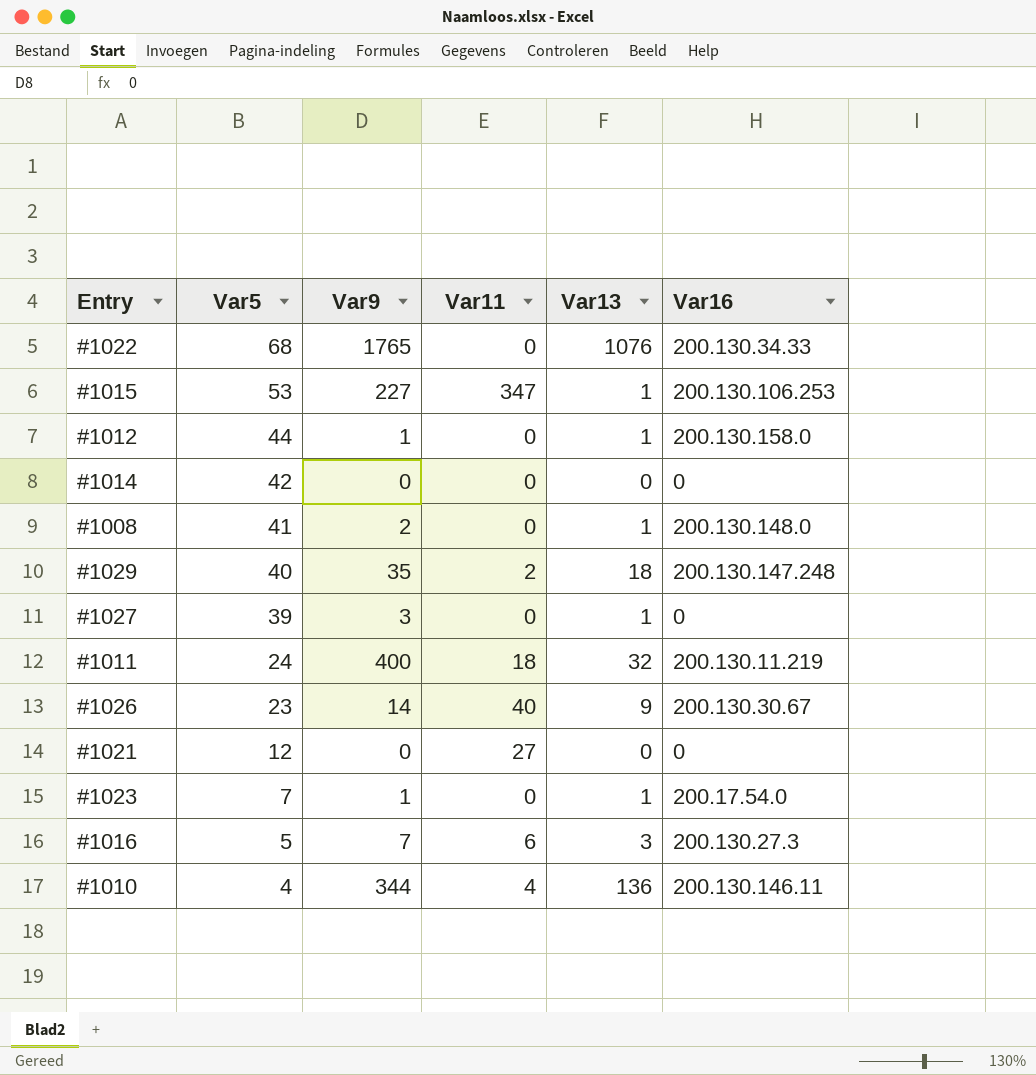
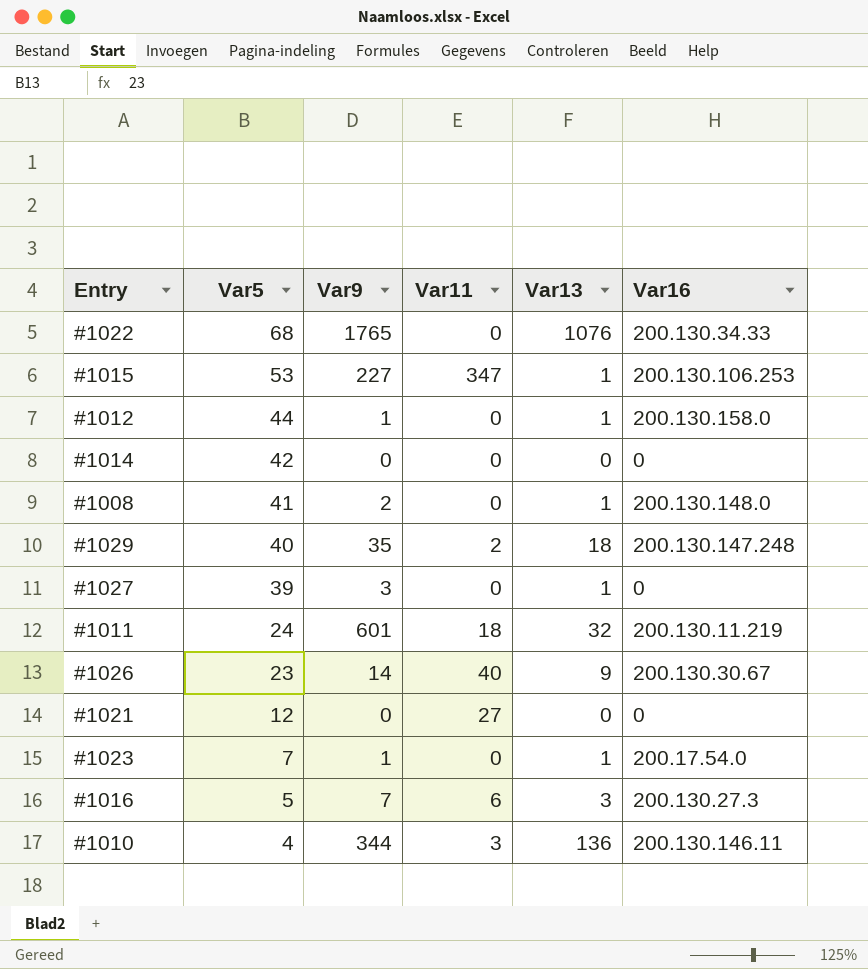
#1011 | Var9: 400 -> 601
#1010 | Var11: 4 -> 3

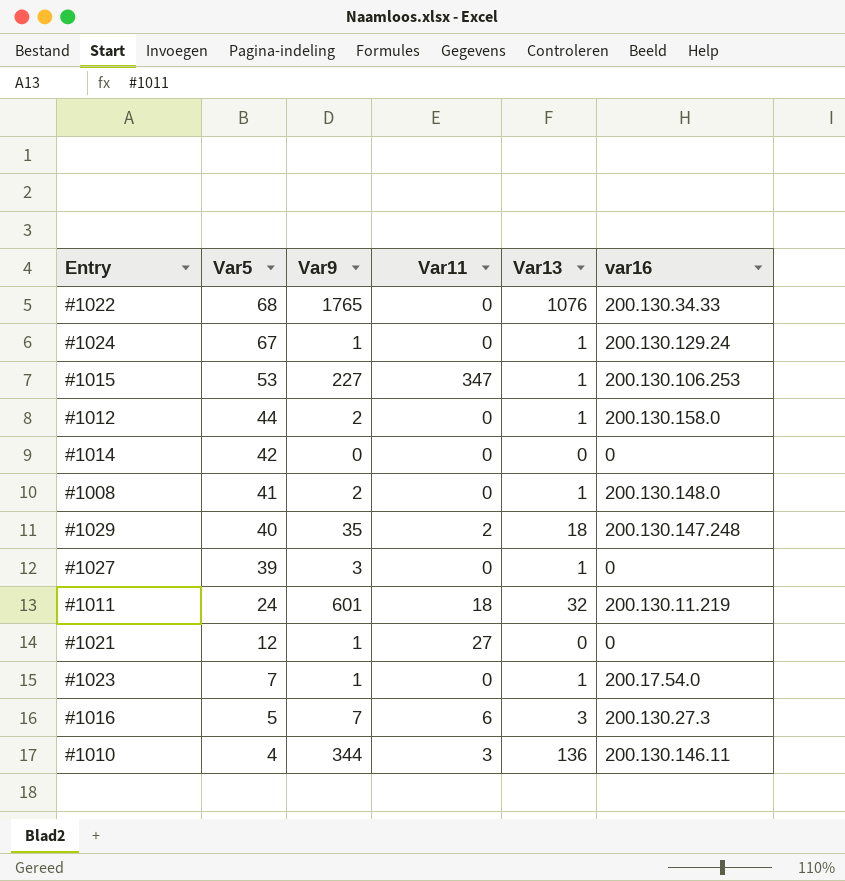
column name: Var16 -> var16
row #1026: 23 | 14 | 40 | 9 | 200.130.30.67 -> none
row #1024: none -> 67 | 1 | 0 | 1 | 200.130.129.24
#1012 | Var9: 1 -> 2
#1021 | Var9: 0 -> 1

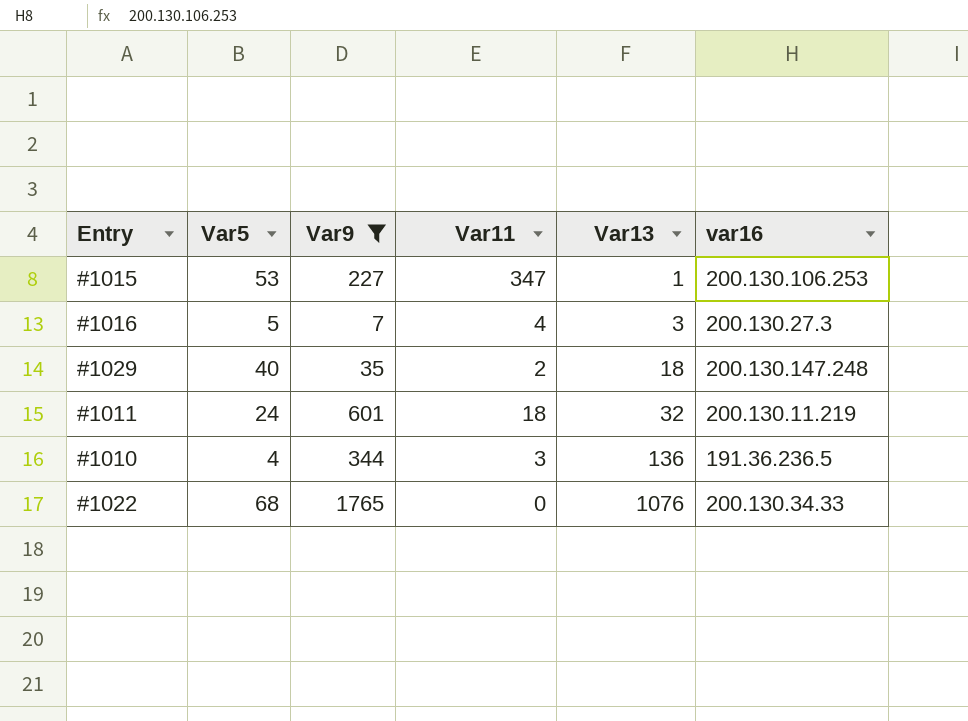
filter: none -> Var9 >= 7
row order: Var5 descending -> Var13 ascending
#1016 | Var11: 6 -> 4
#1010 | var16: 200.130.146.11 -> 191.36.236.5

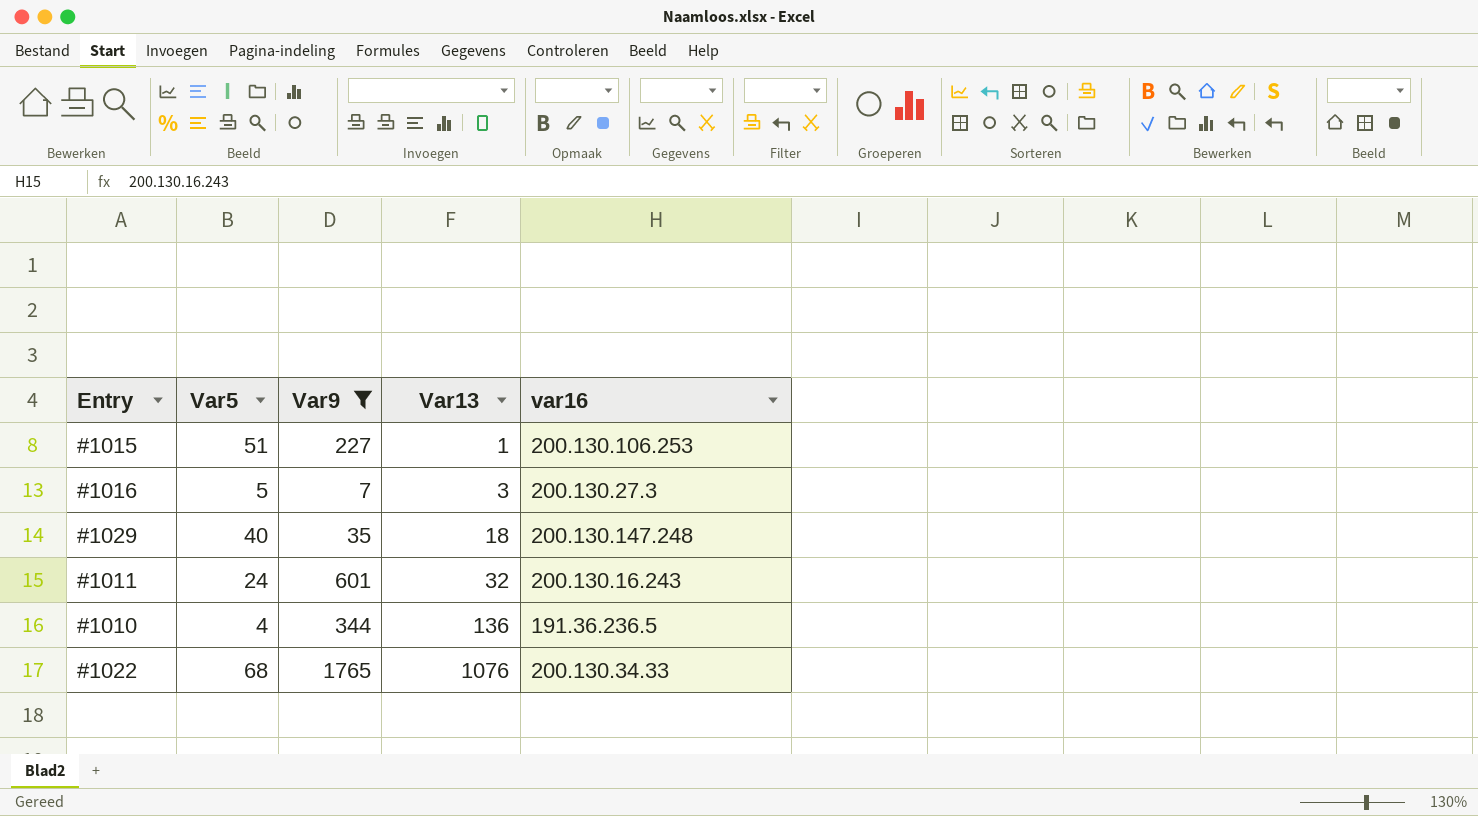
column Var11 | position: 4 -> none
#1015 | Var5: 53 -> 51
#1011 | var16: 200.130.11.219 -> 200.130.16.243

